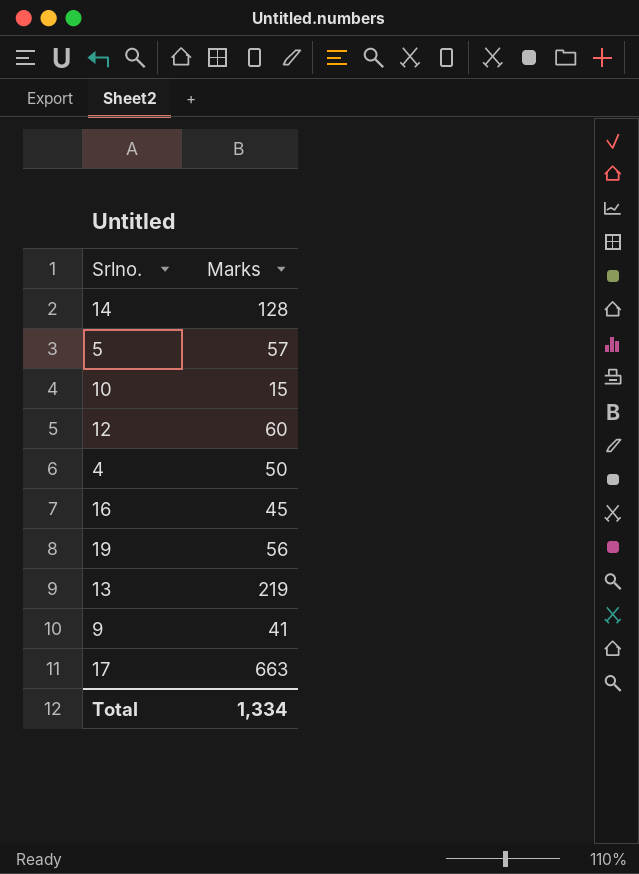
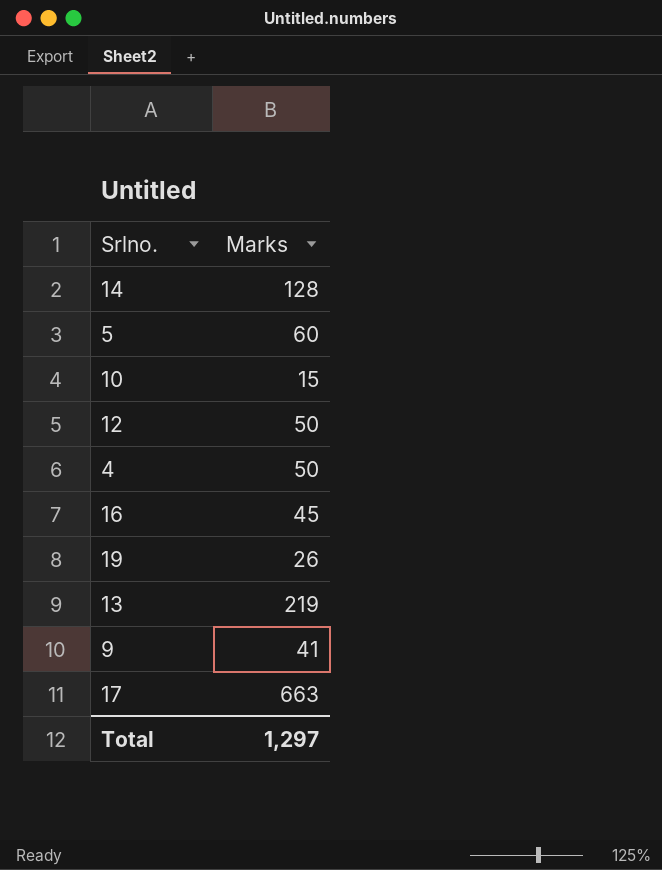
5 | Marks: 57 -> 60
12 | Marks: 60 -> 50
19 | Marks: 56 -> 26
Total | Marks: 1,334 -> 1,297

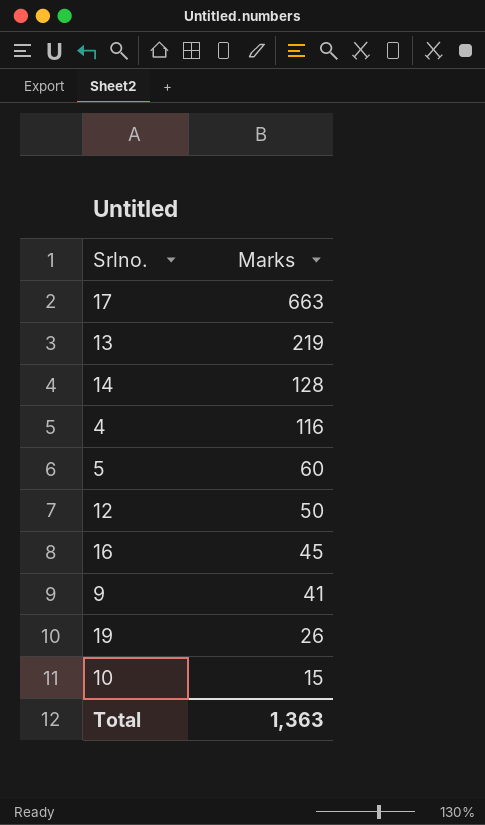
row order: none -> Marks descending
4 | Marks: 50 -> 116
Total | Marks: 1,297 -> 1,363

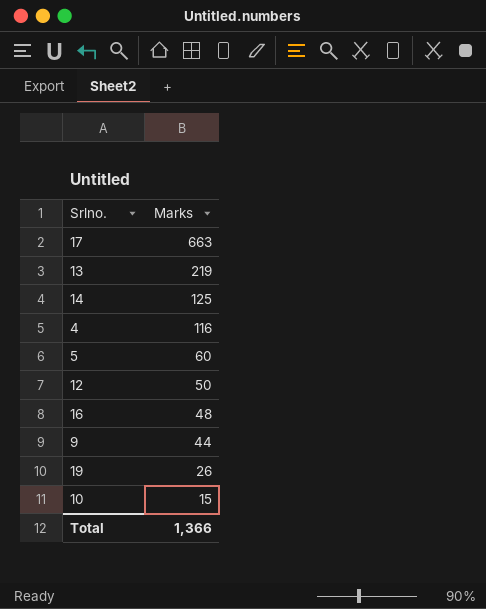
14 | Marks: 128 -> 125
16 | Marks: 45 -> 48
9 | Marks: 41 -> 44
Total | Marks: 1,363 -> 1,366

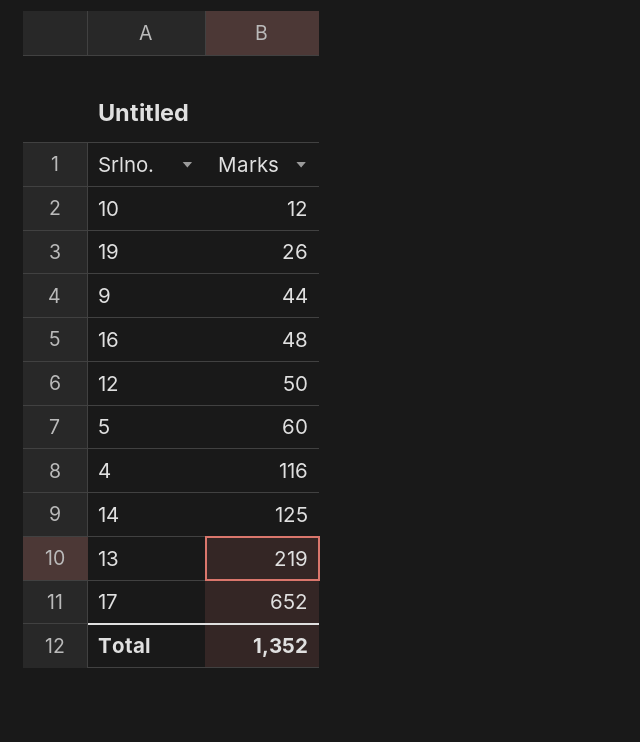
row order: Marks descending -> Marks ascending
10 | Marks: 15 -> 12
17 | Marks: 663 -> 652
Total | Marks: 1,366 -> 1,352

